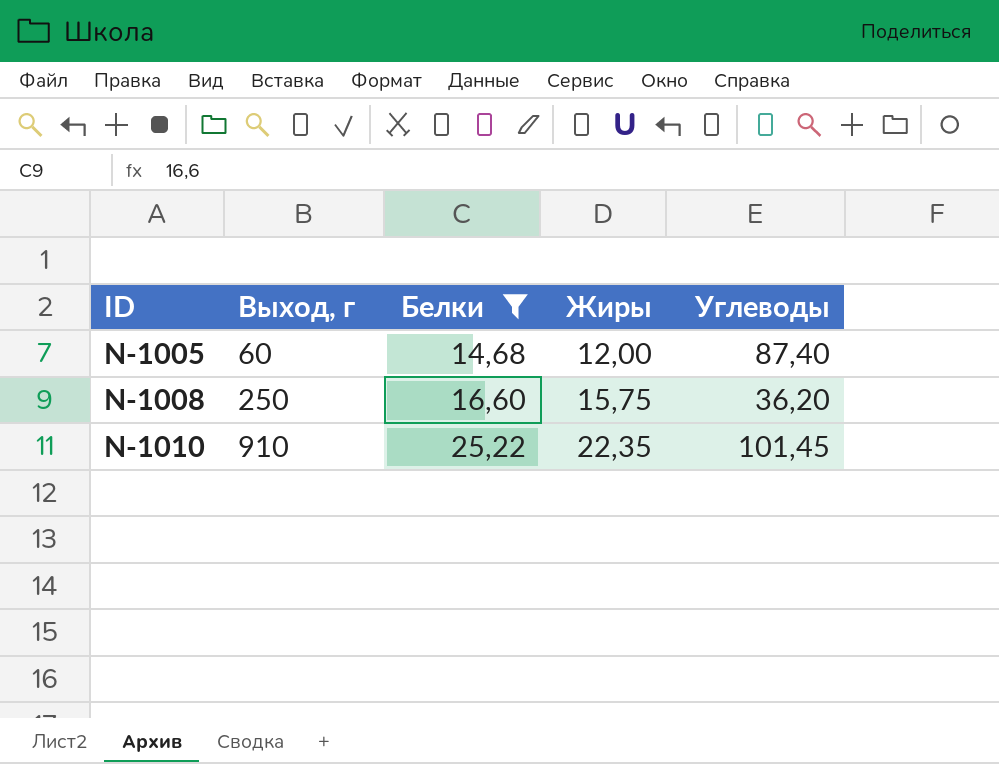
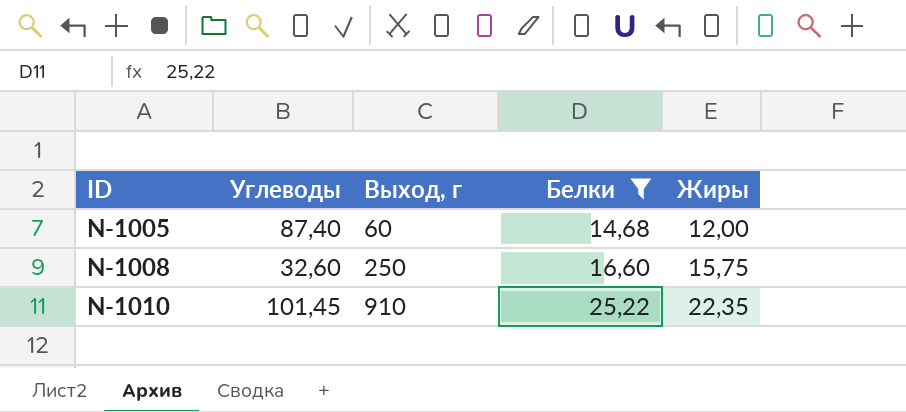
column Углеводы | position: 5 -> 2
N-1008 | Углеводы: 36,20 -> 32,60

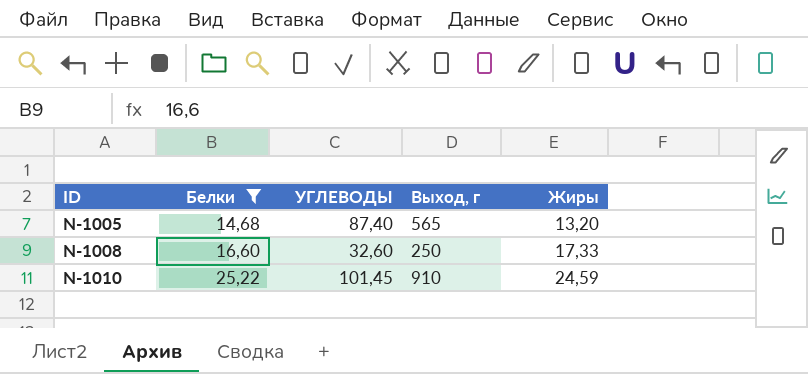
column Белки | position: 4 -> 2
column name: Углеводы -> УГЛЕВОДЫ
N-1005 | Выход, г: 60 -> 565
N-1005 | Жиры: 12,00 -> 13,20
N-1008 | Жиры: 15,75 -> 17,33
N-1010 | Жиры: 22,35 -> 24,59

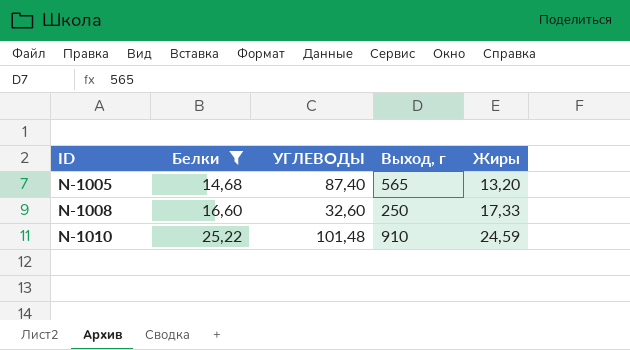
N-1010 | УГЛЕВОДЫ: 101,45 -> 101,48

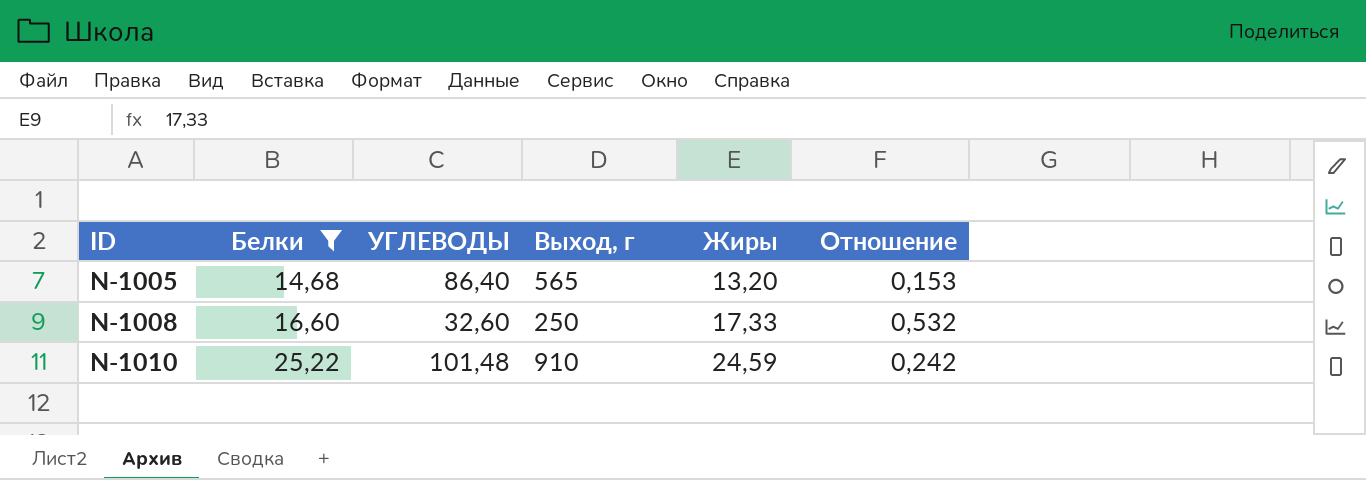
column Отношение | formula: none -> [Жиры] / [УГЛЕВОДЫ]
N-1005 | УГЛЕВОДЫ: 87,40 -> 86,40

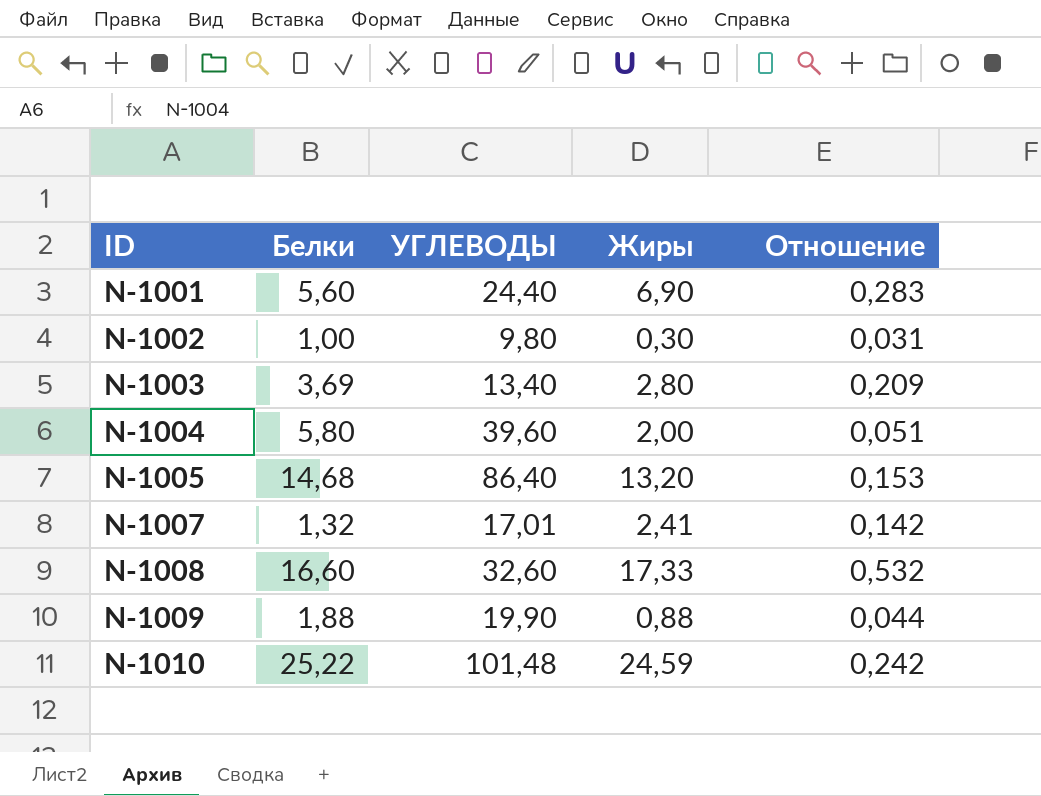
filter: Белки >= 14,68 -> none
column Выход, г | position: 4 -> none

